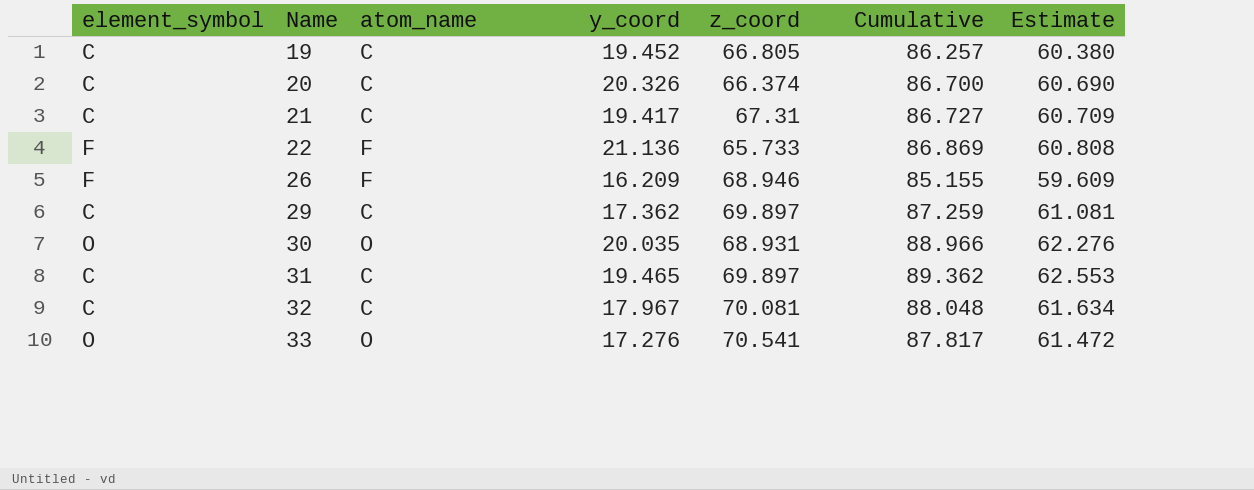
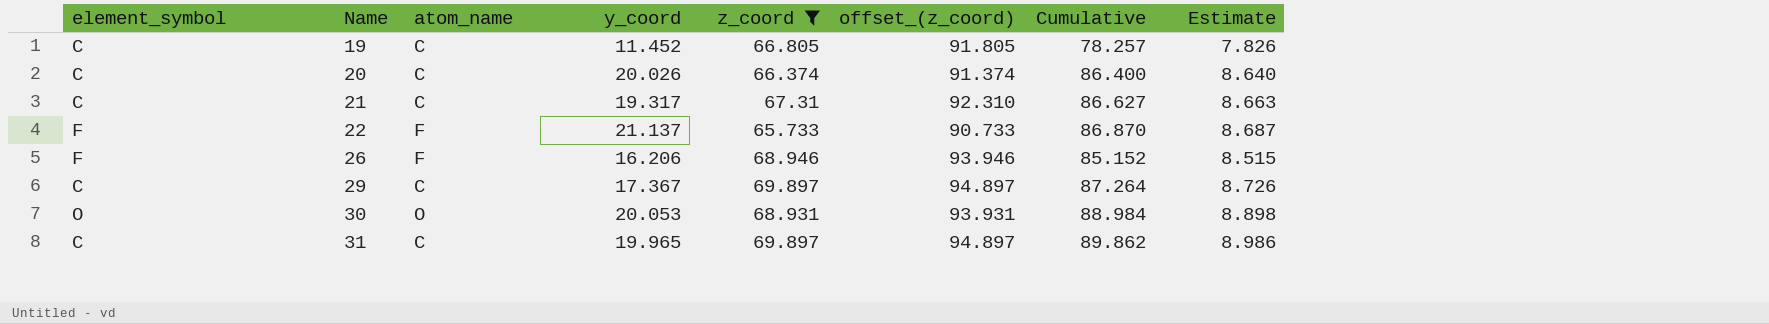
filter: none -> z_coord <= 69.897
column offset_(z_coord) | formula: none -> [z_coord] + 25
column Estimate | formula: [Cumulative] * 0.7 -> [Cumulative] * 0.1
19 | y_coord: 19.452 -> 11.452
19 | Cumulative: 86.257 -> 78.257
20 | y_coord: 20.326 -> 20.026
20 | Cumulative: 86.700 -> 86.400
21 | y_coord: 19.417 -> 19.317
21 | Cumulative: 86.727 -> 86.627
22 | y_coord: 21.136 -> 21.137
22 | Cumulative: 86.869 -> 86.870
26 | y_coord: 16.209 -> 16.206
26 | Cumulative: 85.155 -> 85.152
29 | y_coord: 17.362 -> 17.367
29 | Cumulative: 87.259 -> 87.264
30 | y_coord: 20.035 -> 20.053
30 | Cumulative: 88.966 -> 88.984
31 | y_coord: 19.465 -> 19.965
31 | Cumulative: 89.362 -> 89.862

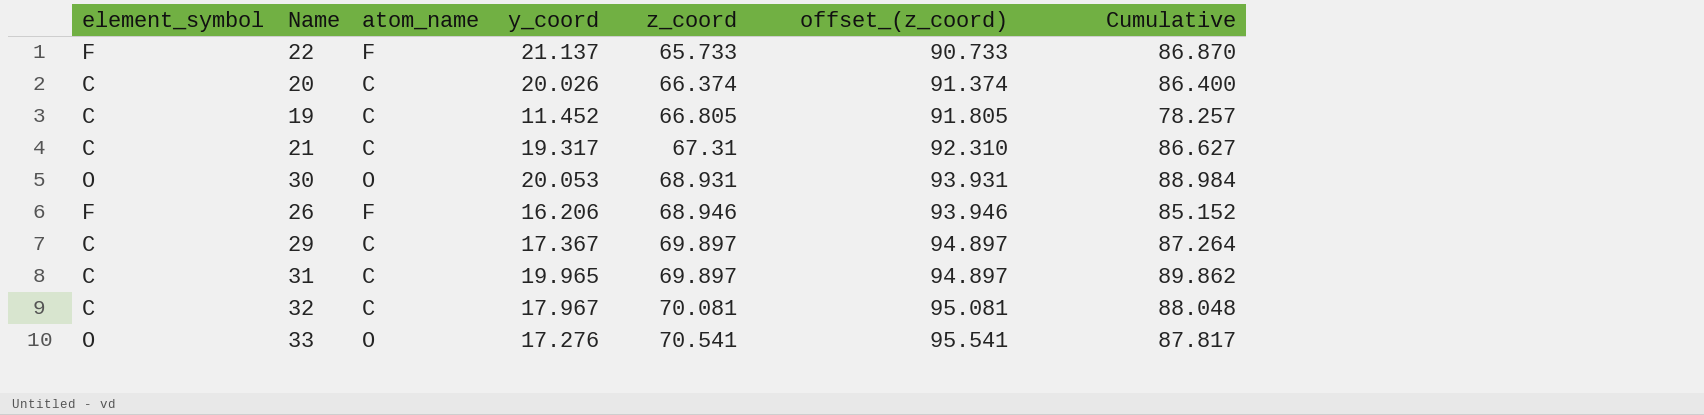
filter: z_coord <= 69.897 -> none
row order: Name ascending -> z_coord ascending
column Estimate | formula: [Cumulative] * 0.1 -> none

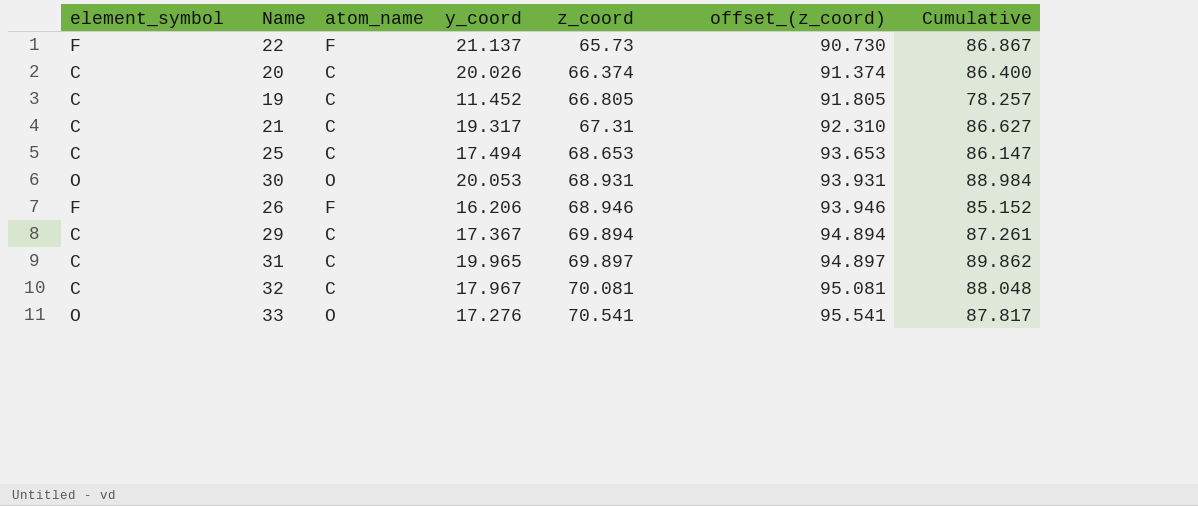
22 | z_coord: 65.733 -> 65.73
22 | offset_(z_coord): 90.733 -> 90.730
22 | Cumulative: 86.870 -> 86.867
row 25: none -> C | C | 17.494 | 68.653 | 93.653 | 86.147
29 | z_coord: 69.897 -> 69.894
29 | offset_(z_coord): 94.897 -> 94.894
29 | Cumulative: 87.264 -> 87.261

